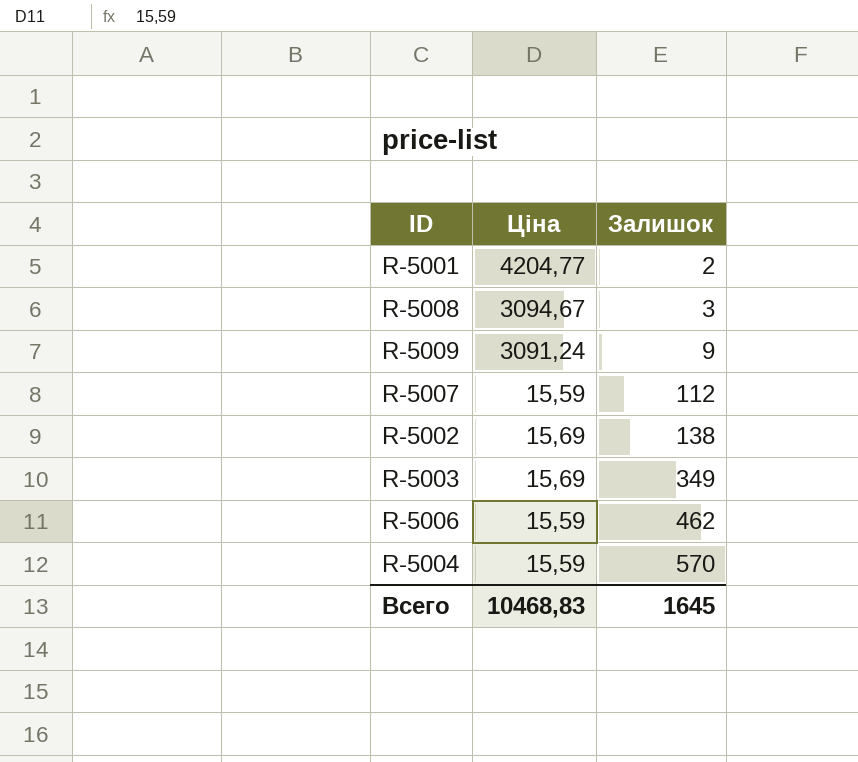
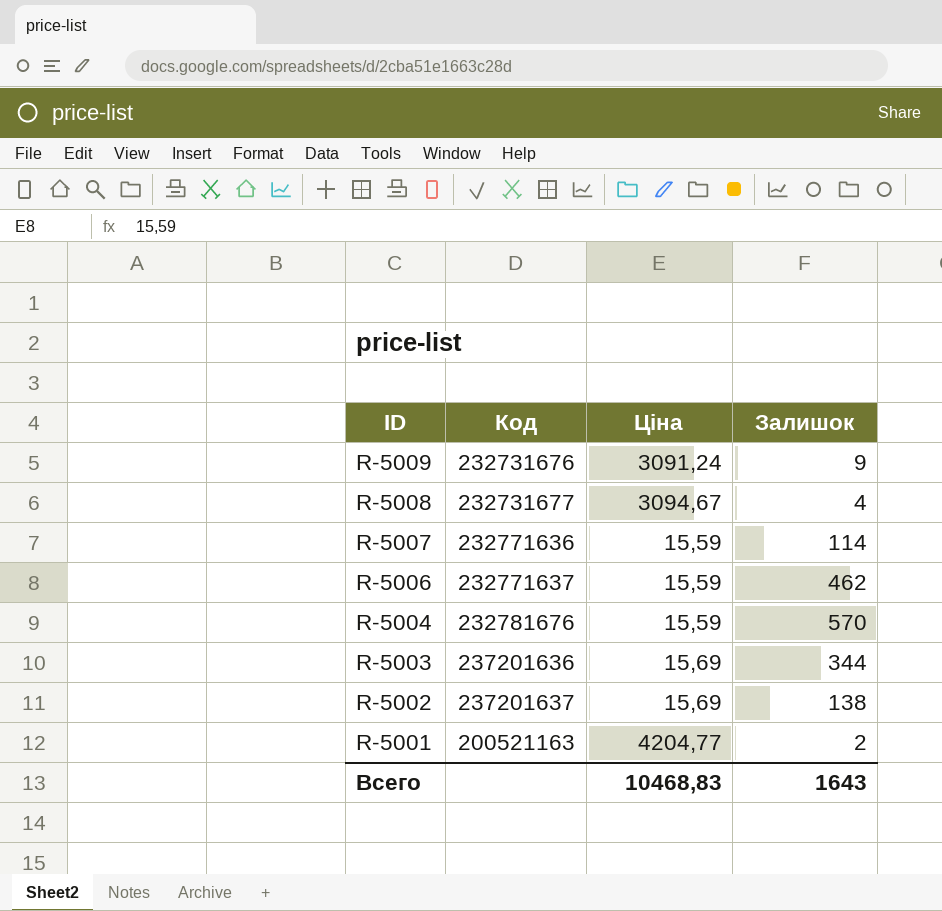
row order: Залишок ascending -> ID descending
column Код | position: none -> 2
R-5008 | Залишок: 3 -> 4
R-5007 | Залишок: 112 -> 114
R-5003 | Залишок: 349 -> 344
Всего | Залишок: 1645 -> 1643

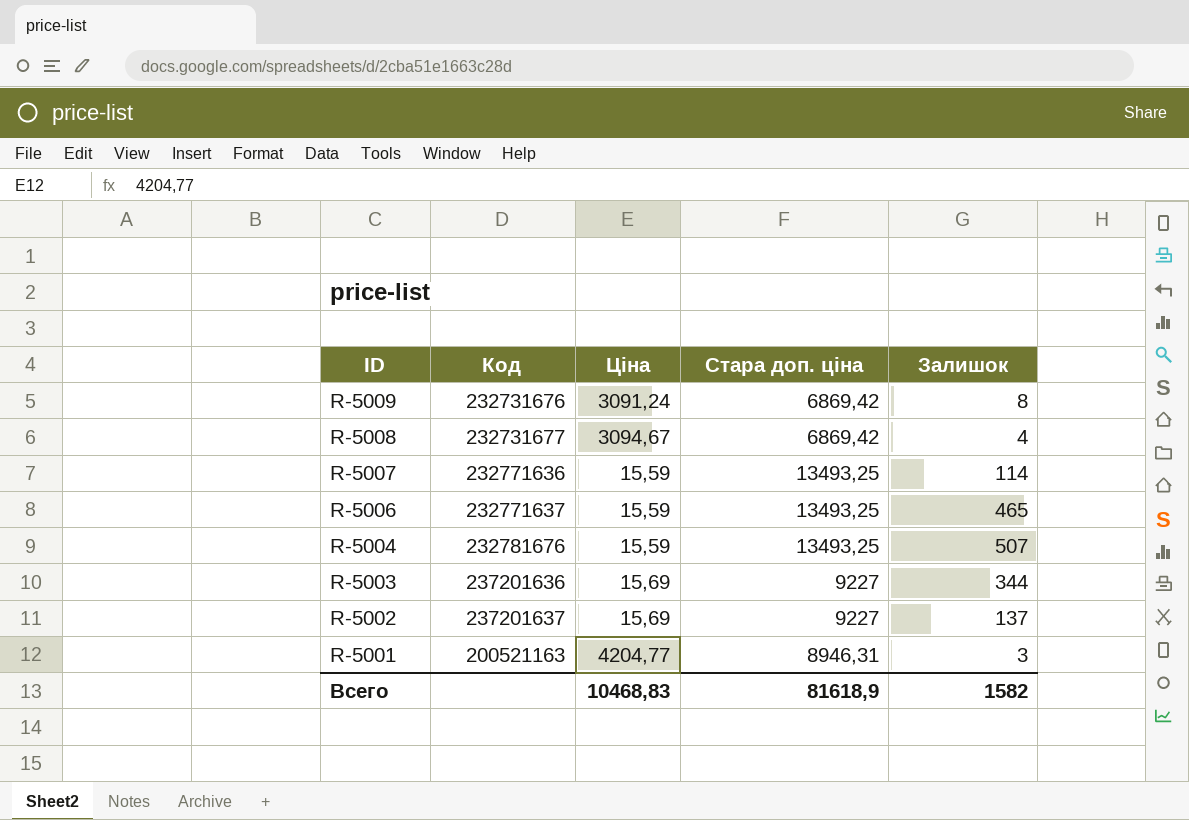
column Стара доп. ціна | position: none -> 4
R-5009 | Залишок: 9 -> 8
R-5006 | Залишок: 462 -> 465
R-5004 | Залишок: 570 -> 507
R-5002 | Залишок: 138 -> 137
R-5001 | Залишок: 2 -> 3
Всего | Залишок: 1643 -> 1582

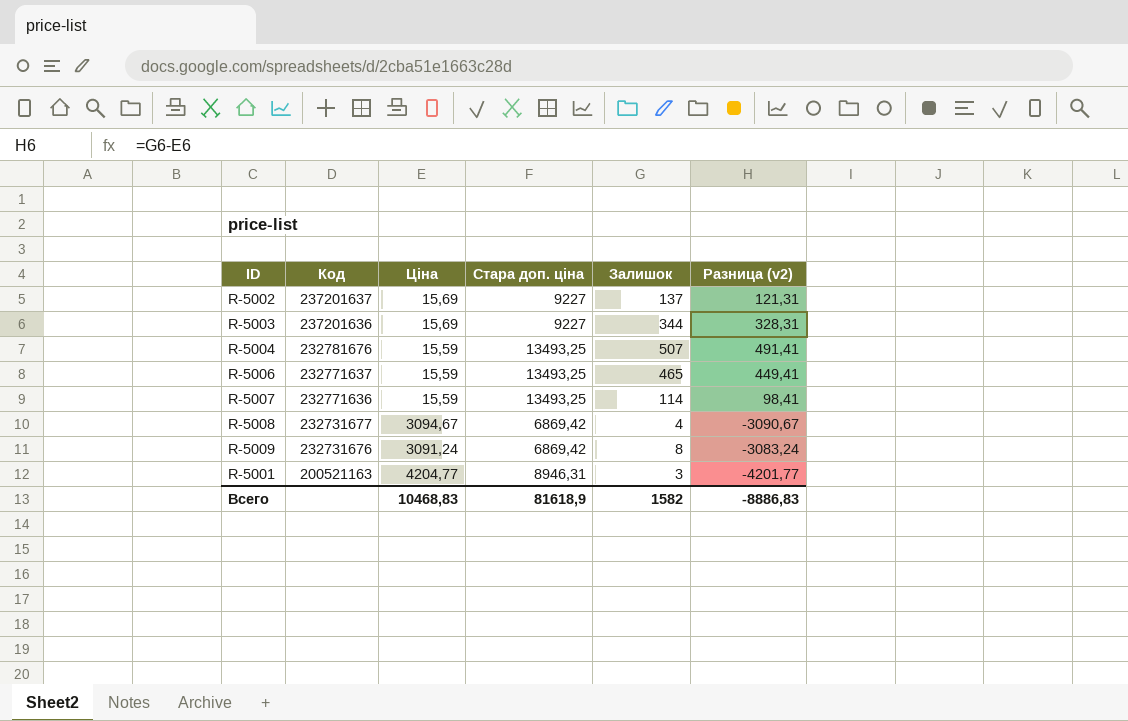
row order: ID descending -> Код descending
column Разница (v2) | formula: none -> [Залишок] - [Ціна]

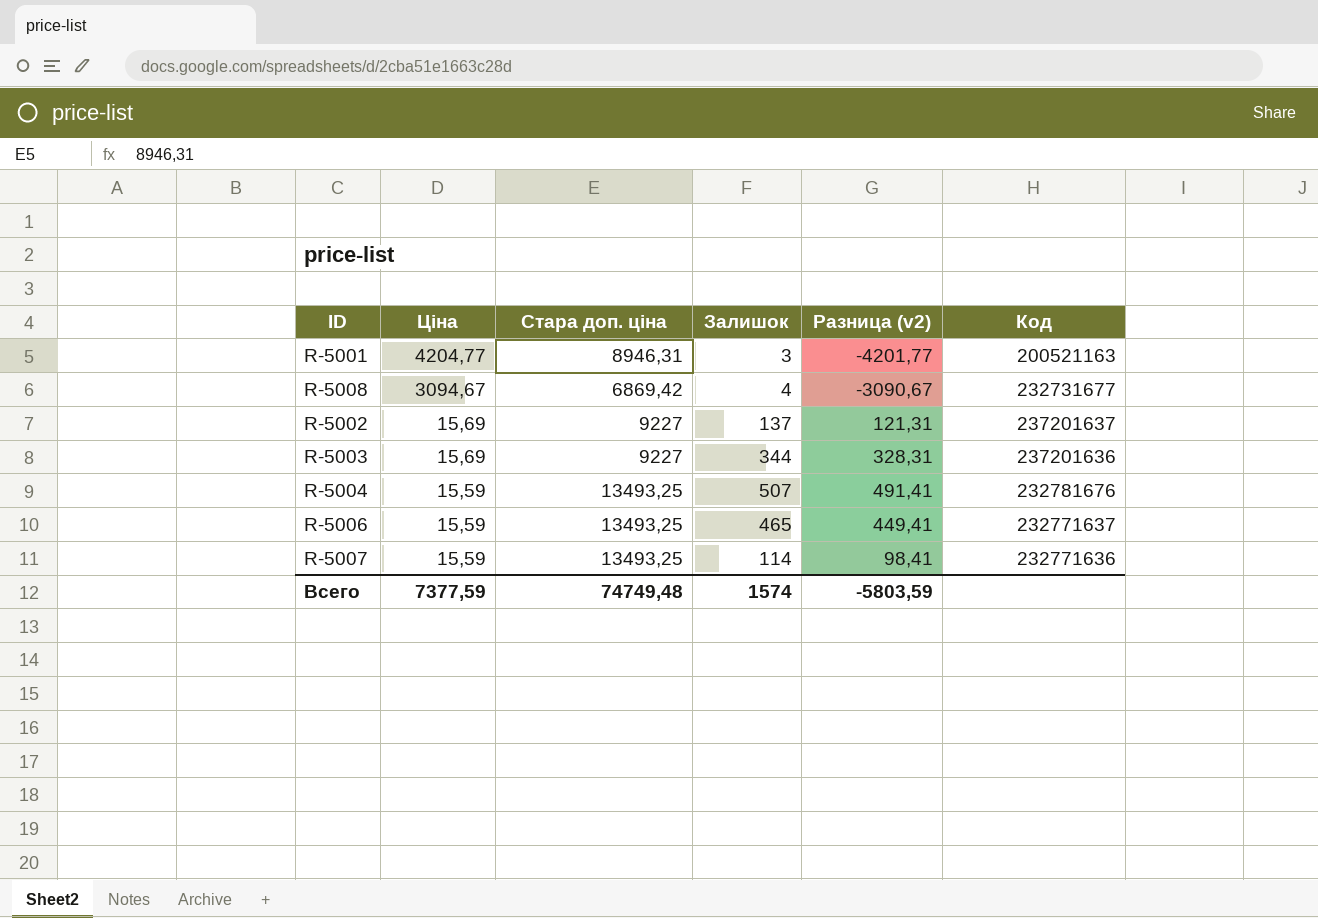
row order: Код descending -> Ціна descending
column Код | position: 2 -> 6
row R-5009: 232731676 | 3091,24 | 6869,42 | 8 | -3083,24 -> none
Всего | Ціна: 10468,83 -> 7377,59
Всего | Стара доп. ціна: 81618,9 -> 74749,48
Всего | Залишок: 1582 -> 1574
Всего | Разница (v2): -8886,83 -> -5803,59

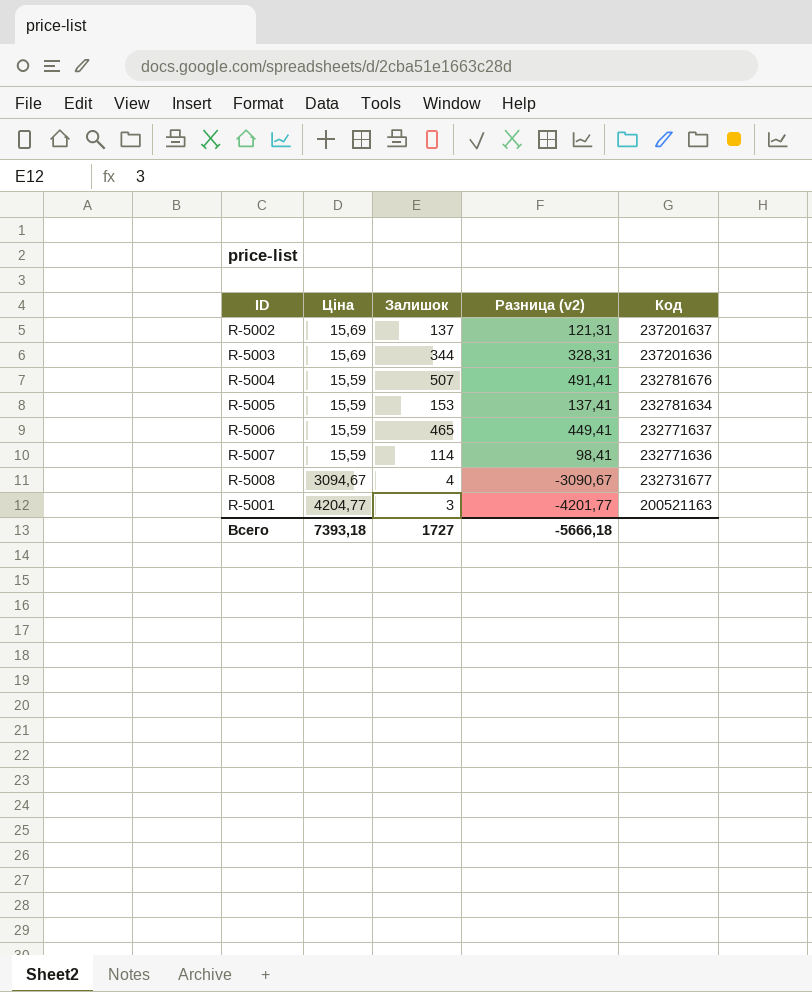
row order: Ціна descending -> Код descending
column Стара доп. ціна | position: 3 -> none
row R-5005: none -> 15,59 | 153 | 137,41 | 232781634
Всего | Ціна: 7377,59 -> 7393,18
Всего | Залишок: 1574 -> 1727
Всего | Разница (v2): -5803,59 -> -5666,18

